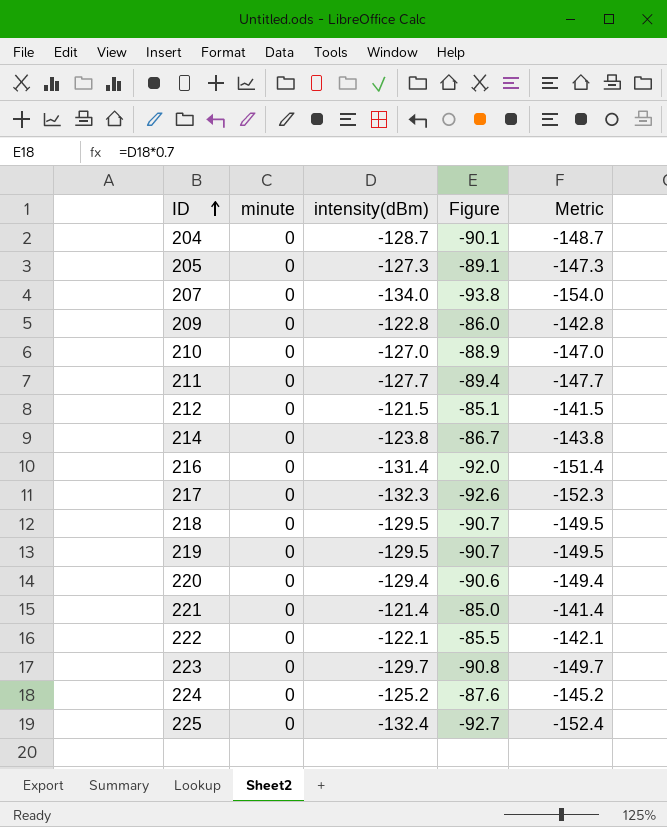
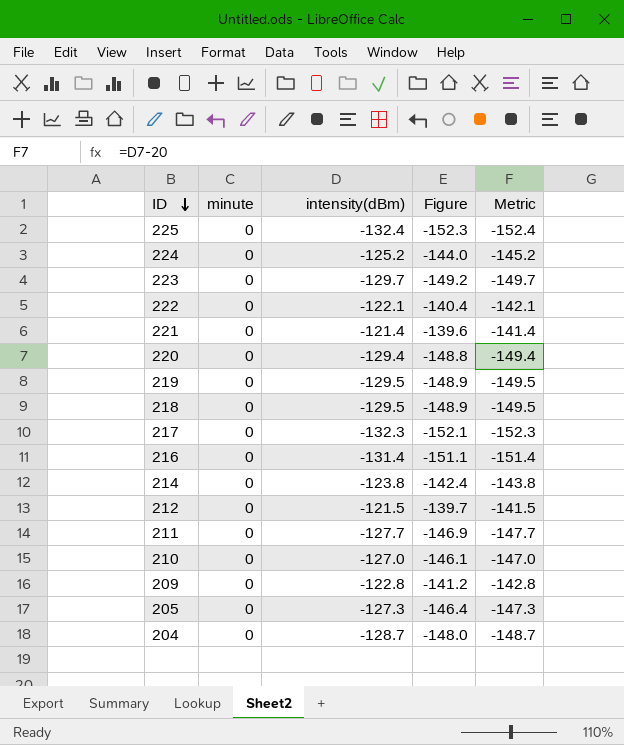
row order: ID ascending -> ID descending
column Figure | formula: [intensity(dBm)] * 0.7 -> [intensity(dBm)] * 1.15
row 207: 0 | -134.0 | -93.8 | -154.0 -> none

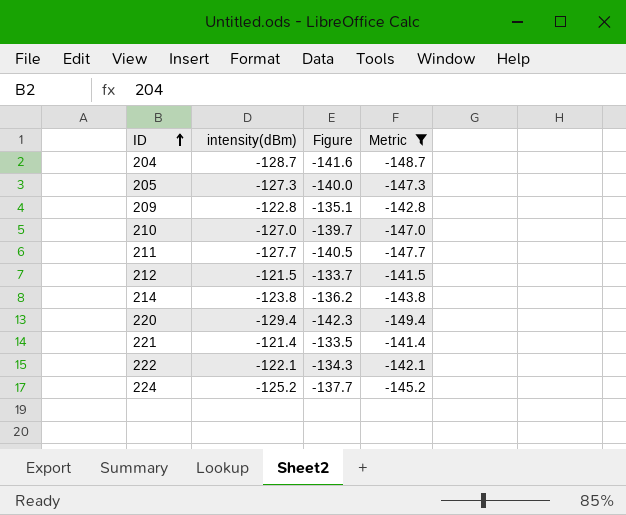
filter: none -> Metric >= -149.4
row order: ID descending -> ID ascending
column minute | position: 2 -> none
column Figure | formula: [intensity(dBm)] * 1.15 -> [intensity(dBm)] * 1.1

